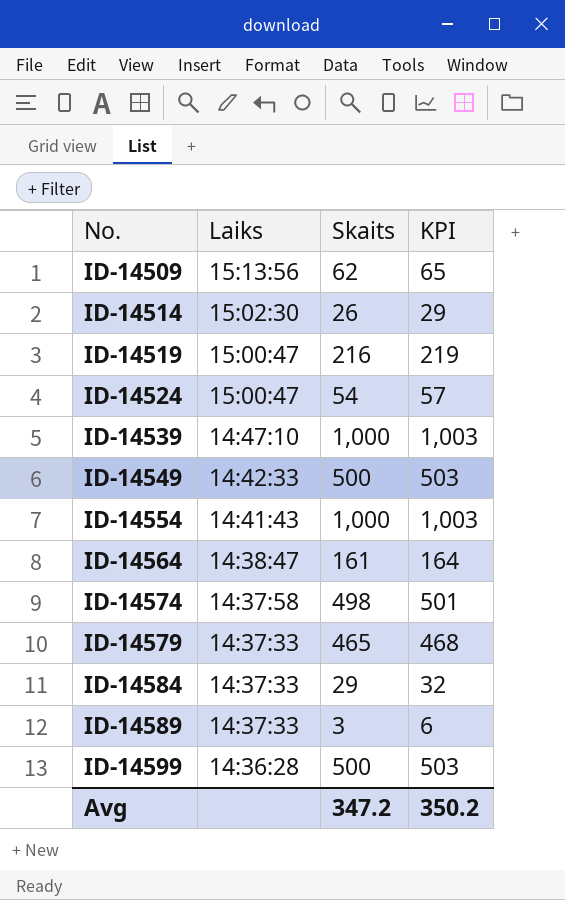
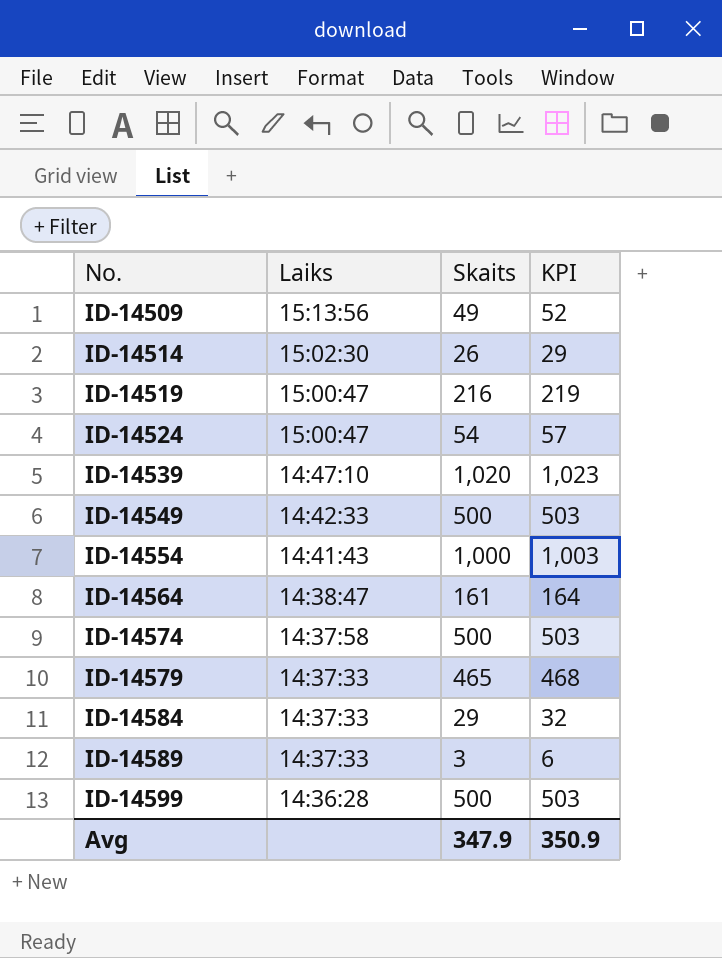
ID-14509 | Skaits: 62 -> 49
ID-14509 | KPI: 65 -> 52
ID-14539 | Skaits: 1,000 -> 1,020
ID-14539 | KPI: 1,003 -> 1,023
ID-14574 | Skaits: 498 -> 500
ID-14574 | KPI: 501 -> 503
Avg | Skaits: 347.2 -> 347.9
Avg | KPI: 350.2 -> 350.9

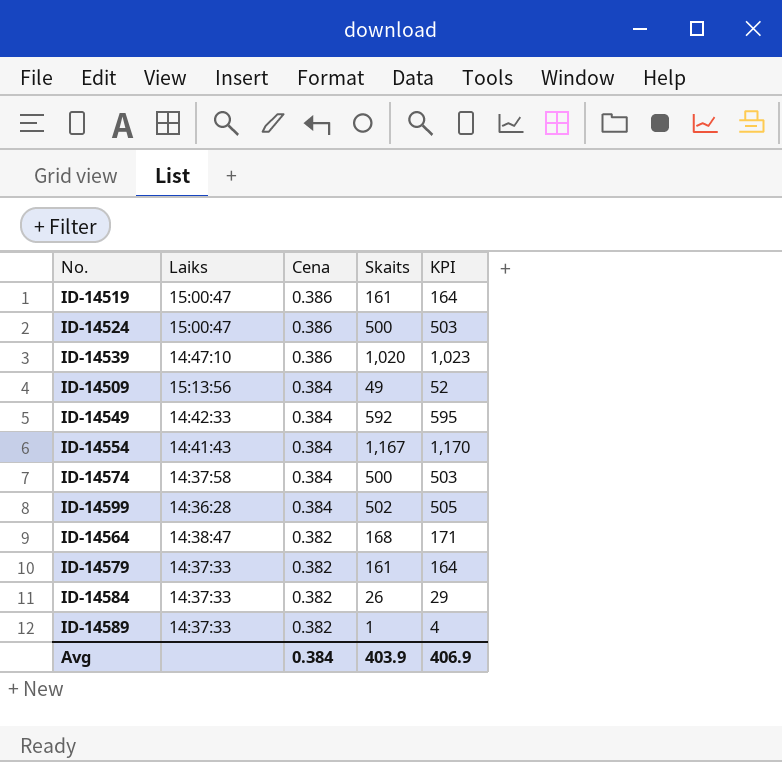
row order: No. ascending -> Cena descending
column Cena | position: none -> 3
row ID-14514: 15:02:30 | 26 | 29 -> none
ID-14519 | Skaits: 216 -> 161
ID-14519 | KPI: 219 -> 164
ID-14524 | Skaits: 54 -> 500
ID-14524 | KPI: 57 -> 503
ID-14549 | Skaits: 500 -> 592
ID-14549 | KPI: 503 -> 595
ID-14554 | Skaits: 1,000 -> 1,167
ID-14554 | KPI: 1,003 -> 1,170
ID-14599 | Skaits: 500 -> 502
ID-14599 | KPI: 503 -> 505
ID-14564 | Skaits: 161 -> 168
ID-14564 | KPI: 164 -> 171
ID-14579 | Skaits: 465 -> 161
ID-14579 | KPI: 468 -> 164
ID-14584 | Skaits: 29 -> 26
ID-14584 | KPI: 32 -> 29
ID-14589 | Skaits: 3 -> 1
ID-14589 | KPI: 6 -> 4
Avg | Skaits: 347.9 -> 403.9
Avg | KPI: 350.9 -> 406.9

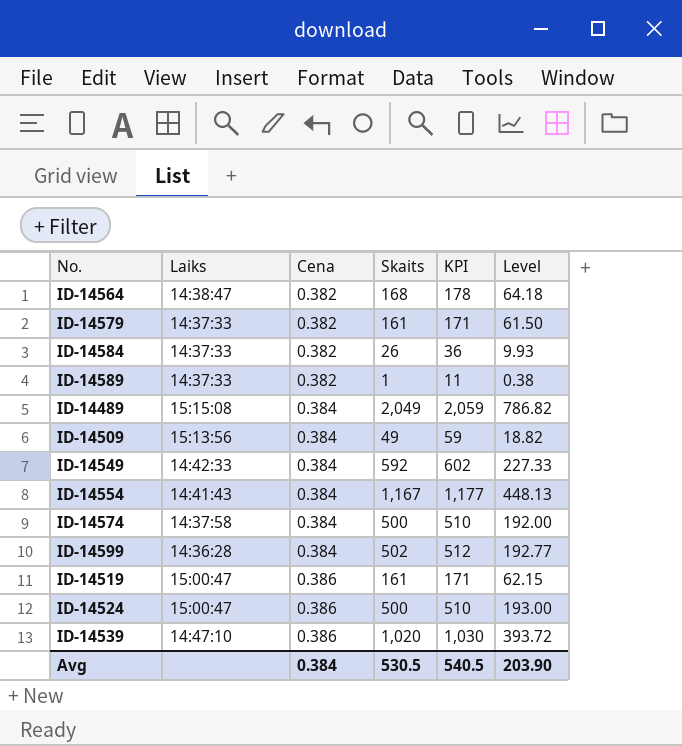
row order: Cena descending -> Cena ascending
column KPI | formula: [Skaits] + 3 -> [Skaits] + 10
column Level | formula: none -> [Cena] * [Skaits]
row ID-14489: none -> 15:15:08 | 0.384 | 2,049 | 2,059 | 786.82
Avg | Skaits: 403.9 -> 530.5
Avg | KPI: 406.9 -> 540.5

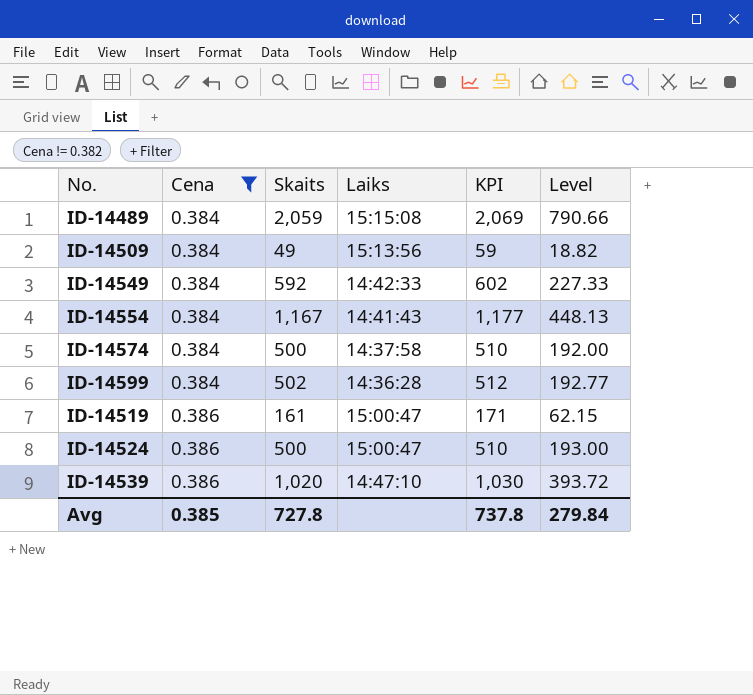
filter: none -> Cena != 0.382
column Laiks | position: 2 -> 4
ID-14489 | Skaits: 2,049 -> 2,059
ID-14489 | KPI: 2,059 -> 2,069
ID-14489 | Level: 786.82 -> 790.66
Avg | Cena: 0.384 -> 0.385
Avg | Skaits: 530.5 -> 727.8
Avg | KPI: 540.5 -> 737.8
Avg | Level: 203.90 -> 279.84

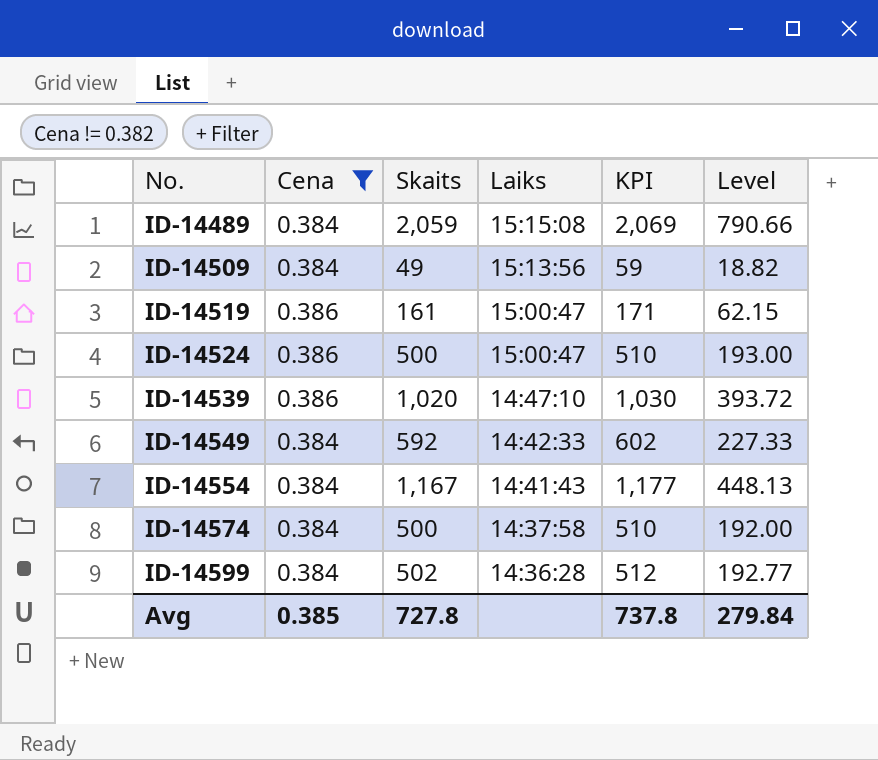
row order: Cena ascending -> No. ascending

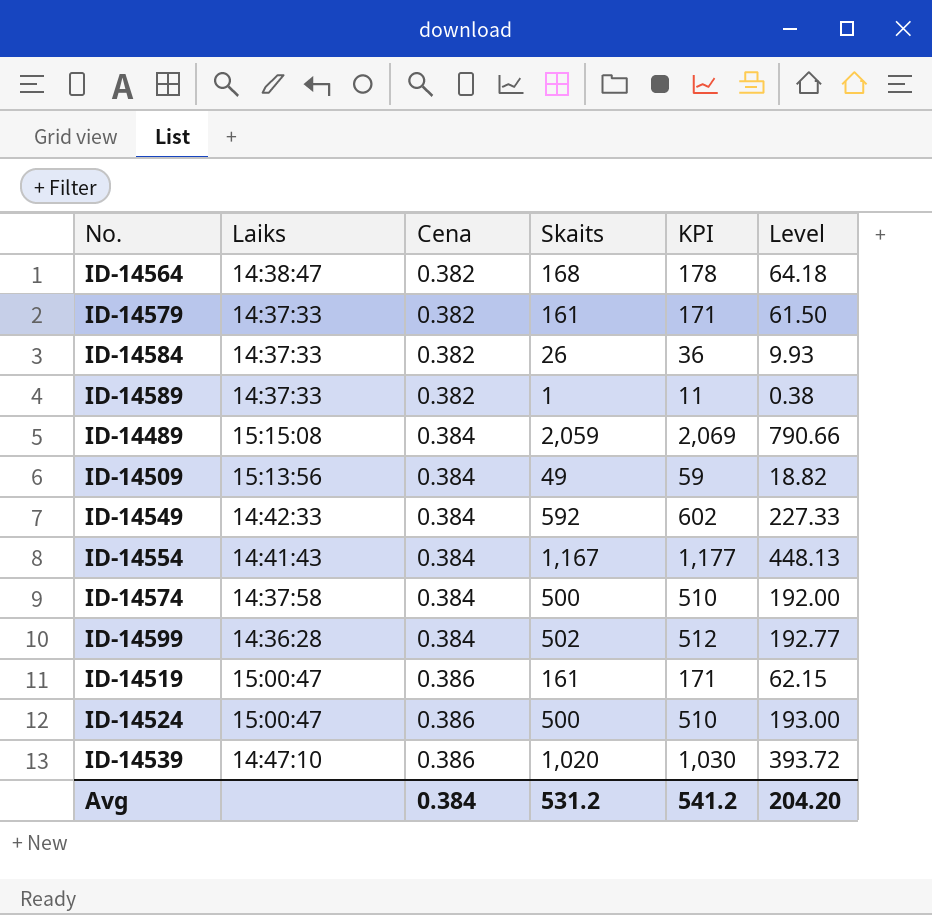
filter: Cena != 0.382 -> none
row order: No. ascending -> Cena ascending
column Laiks | position: 4 -> 2
Avg | Cena: 0.385 -> 0.384
Avg | Skaits: 727.8 -> 531.2
Avg | KPI: 737.8 -> 541.2
Avg | Level: 279.84 -> 204.20

